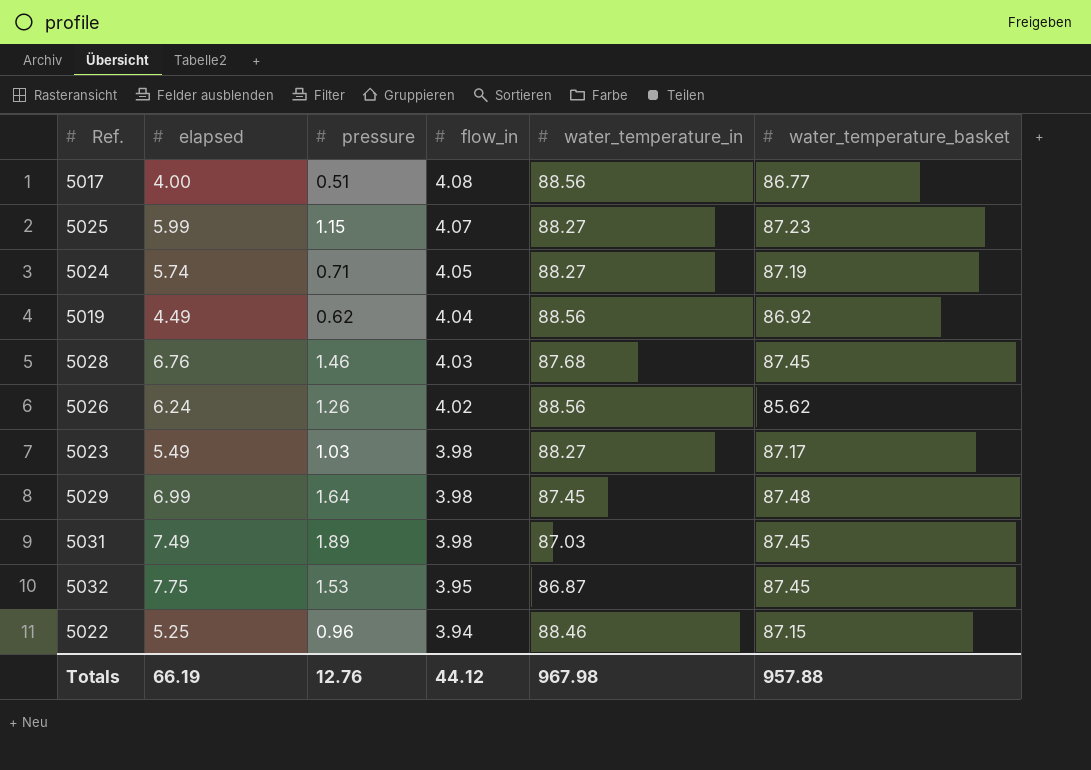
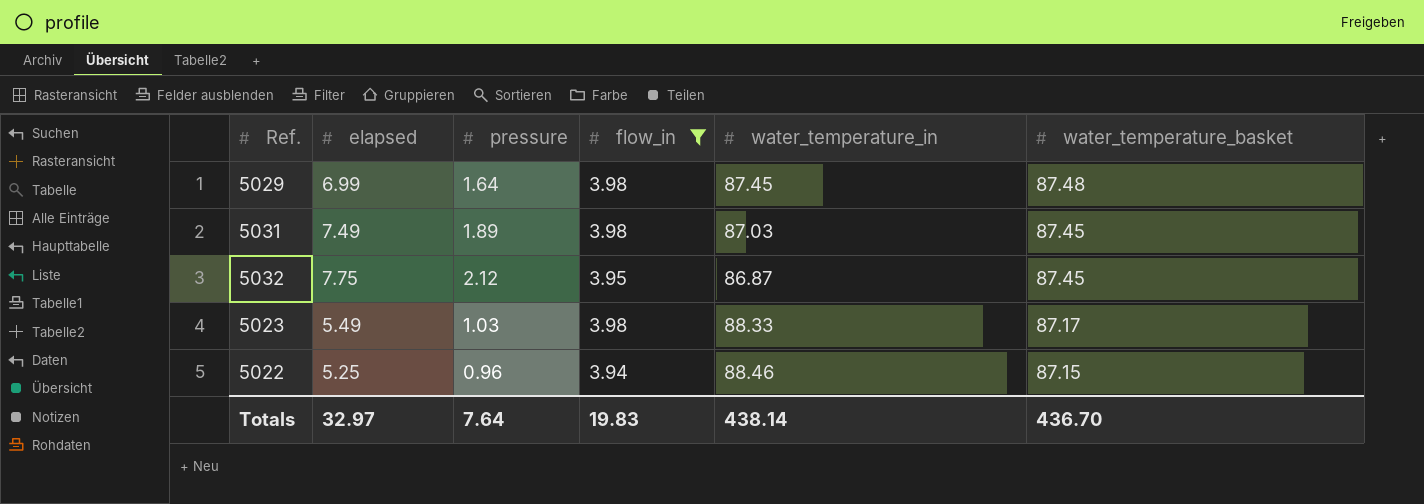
filter: none -> flow_in <= 3.98
row order: flow_in descending -> water_temperature_basket descending
5032 | pressure: 1.53 -> 2.12
5023 | water_temperature_in: 88.27 -> 88.33
Totals | elapsed: 66.19 -> 32.97
Totals | pressure: 12.76 -> 7.64
Totals | flow_in: 44.12 -> 19.83
Totals | water_temperature_in: 967.98 -> 438.14
Totals | water_temperature_basket: 957.88 -> 436.70

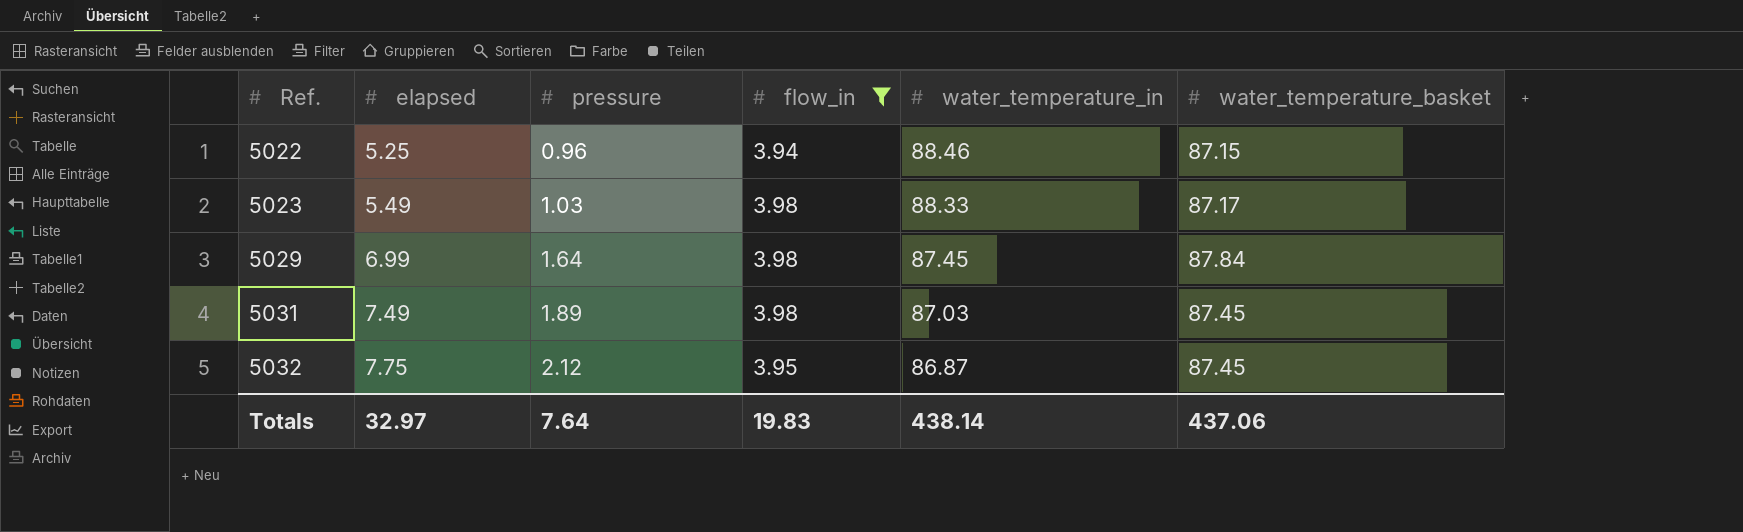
row order: water_temperature_basket descending -> Ref. ascending
5029 | water_temperature_basket: 87.48 -> 87.84
Totals | water_temperature_basket: 436.70 -> 437.06

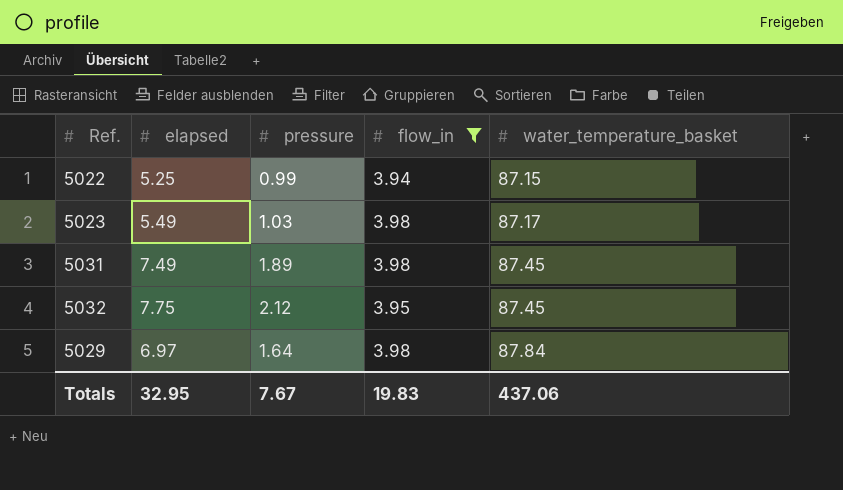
row order: Ref. ascending -> water_temperature_basket ascending
column water_temperature_in | position: 5 -> none
5022 | pressure: 0.96 -> 0.99
5029 | elapsed: 6.99 -> 6.97
Totals | elapsed: 32.97 -> 32.95
Totals | pressure: 7.64 -> 7.67

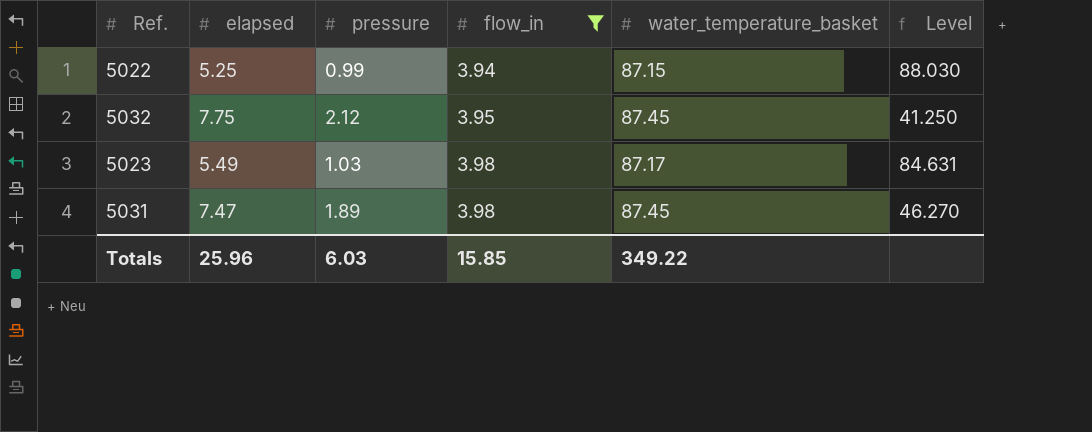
row order: water_temperature_basket ascending -> flow_in ascending
column Level | formula: none -> [water_temperature_basket] / [pressure]
row 5029: 6.97 | 1.64 | 3.98 | 87.84 -> none
5031 | elapsed: 7.49 -> 7.47
Totals | elapsed: 32.95 -> 25.96
Totals | pressure: 7.67 -> 6.03
Totals | flow_in: 19.83 -> 15.85
Totals | water_temperature_basket: 437.06 -> 349.22

